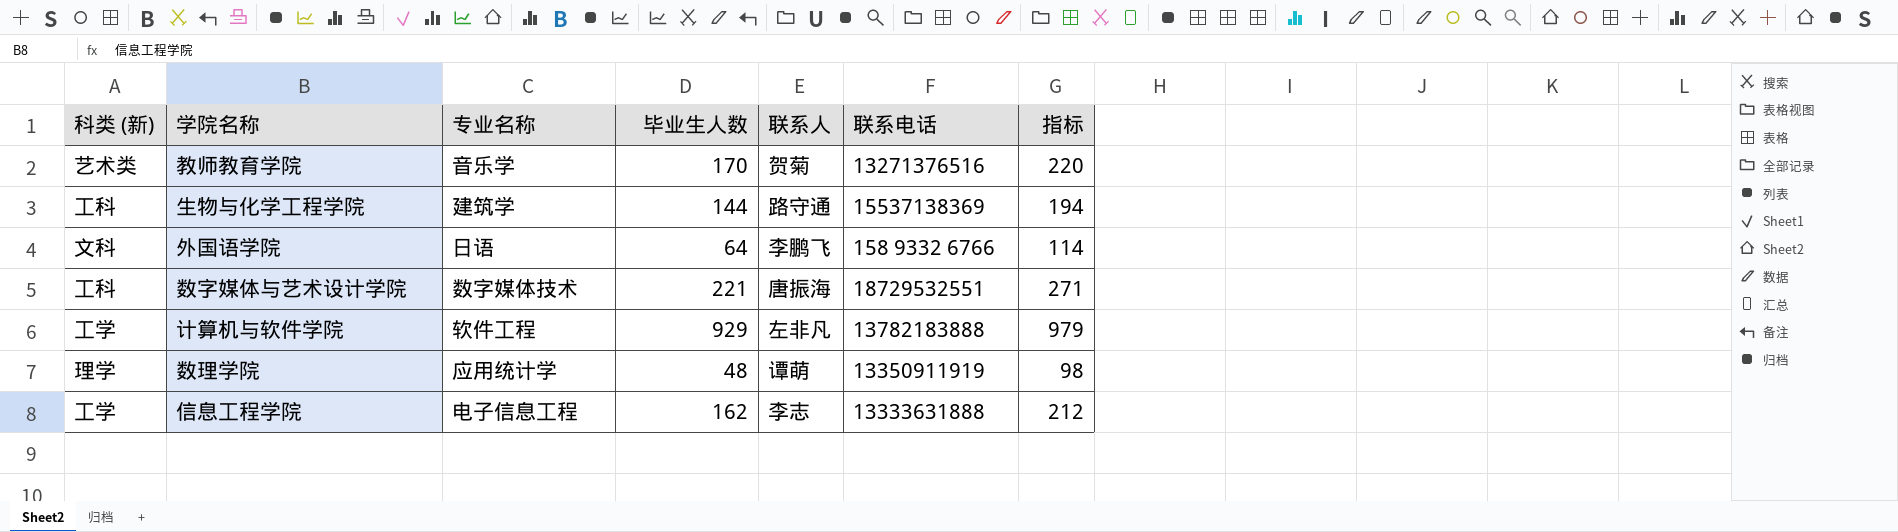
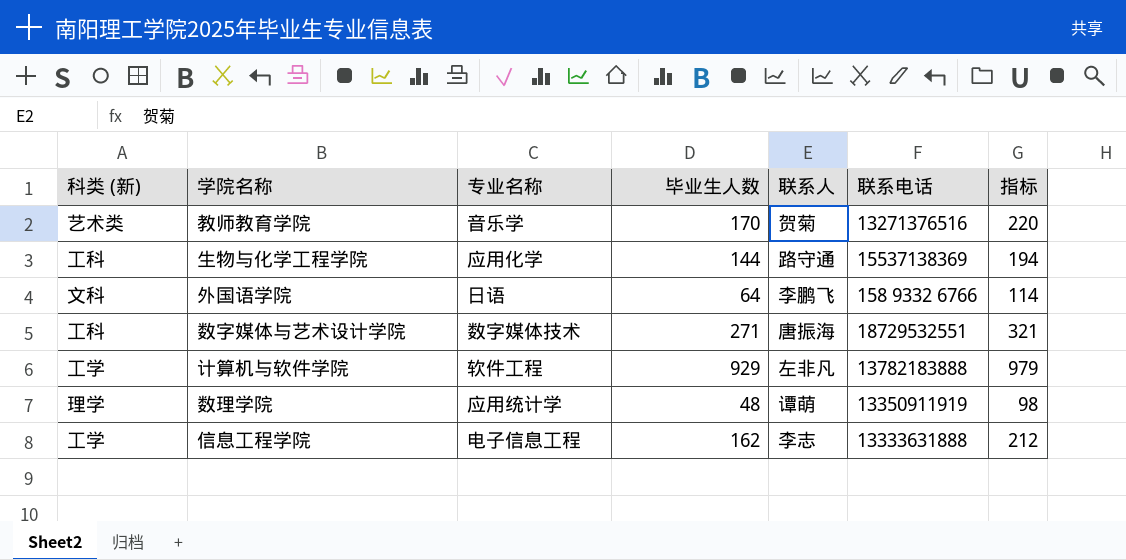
生物与化学工程学院 | 专业名称: 建筑学 -> 应用化学
数字媒体与艺术设计学院 | 毕业生人数: 221 -> 271
数字媒体与艺术设计学院 | 指标: 271 -> 321

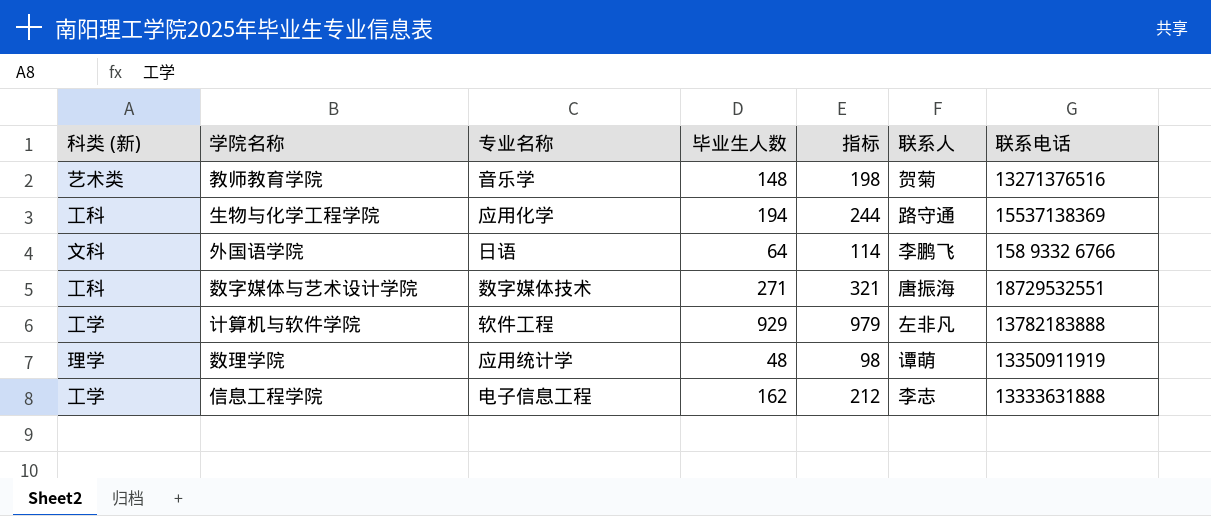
column 指标 | position: 7 -> 5
教师教育学院 | 毕业生人数: 170 -> 148
教师教育学院 | 指标: 220 -> 198
生物与化学工程学院 | 毕业生人数: 144 -> 194
生物与化学工程学院 | 指标: 194 -> 244

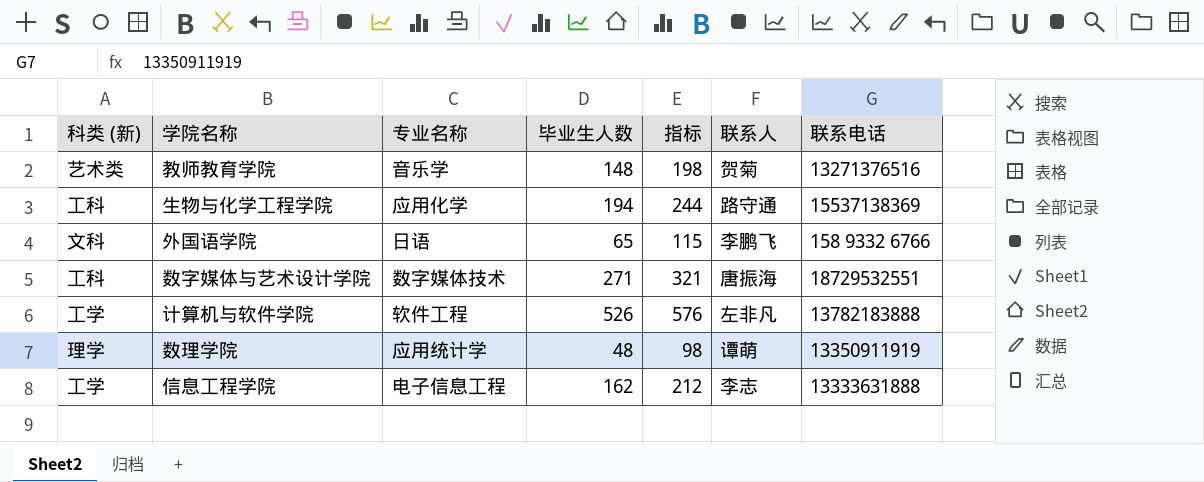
外国语学院 | 毕业生人数: 64 -> 65
外国语学院 | 指标: 114 -> 115
计算机与软件学院 | 毕业生人数: 929 -> 526
计算机与软件学院 | 指标: 979 -> 576

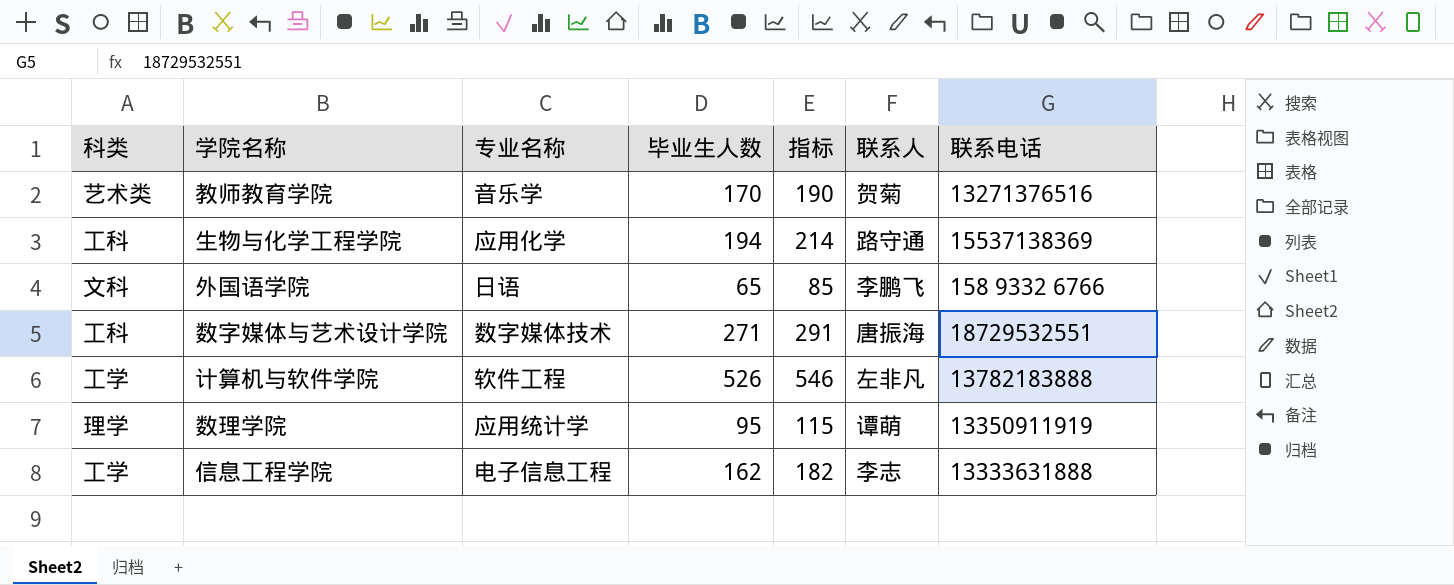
column name: 科类 (新) -> 科类
column 指标 | formula: [毕业生人数] + 50 -> [毕业生人数] + 20
教师教育学院 | 毕业生人数: 148 -> 170
数理学院 | 毕业生人数: 48 -> 95

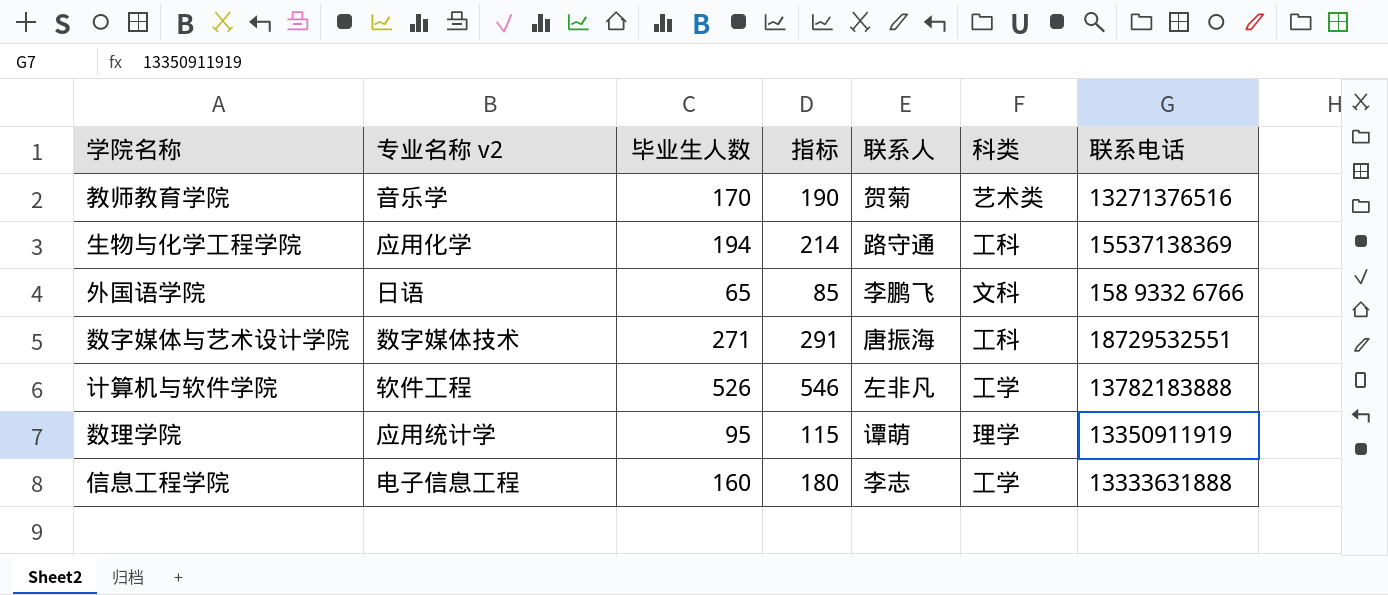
column name: 专业名称 -> 专业名称 v2
column 科类 | position: 1 -> 6
信息工程学院 | 毕业生人数: 162 -> 160
信息工程学院 | 指标: 182 -> 180

